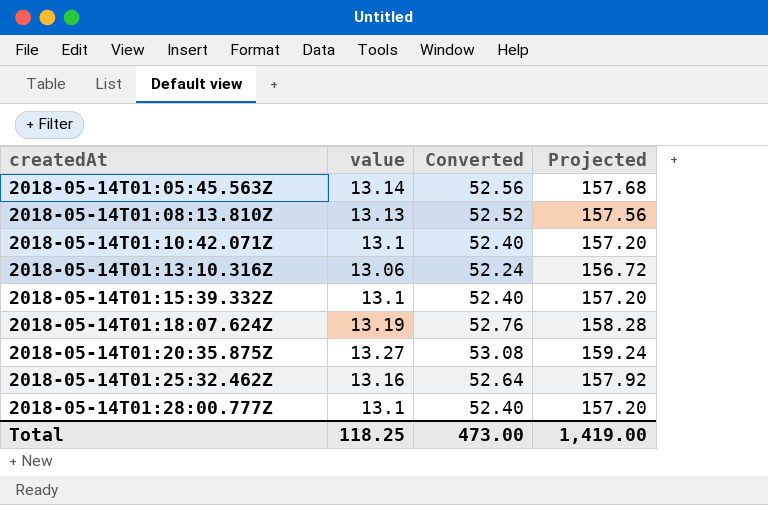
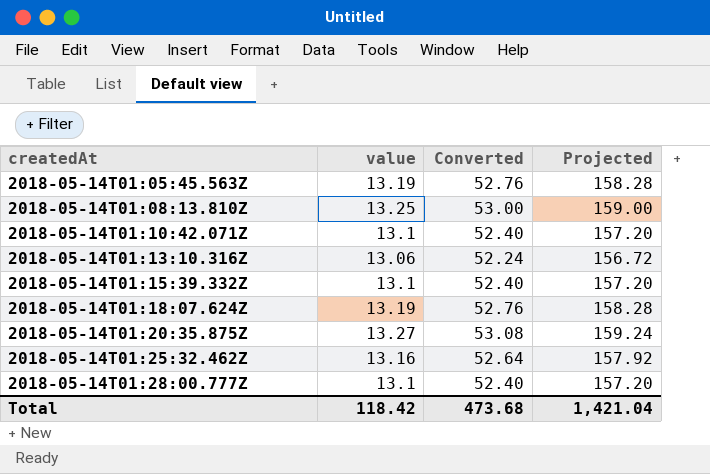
2018-05-14T01:05:45.563Z | value: 13.14 -> 13.19
2018-05-14T01:05:45.563Z | Converted: 52.56 -> 52.76
2018-05-14T01:05:45.563Z | Projected: 157.68 -> 158.28
2018-05-14T01:08:13.810Z | value: 13.13 -> 13.25
2018-05-14T01:08:13.810Z | Converted: 52.52 -> 53.00
2018-05-14T01:08:13.810Z | Projected: 157.56 -> 159.00
Total | value: 118.25 -> 118.42
Total | Converted: 473.00 -> 473.68
Total | Projected: 1,419.00 -> 1,421.04

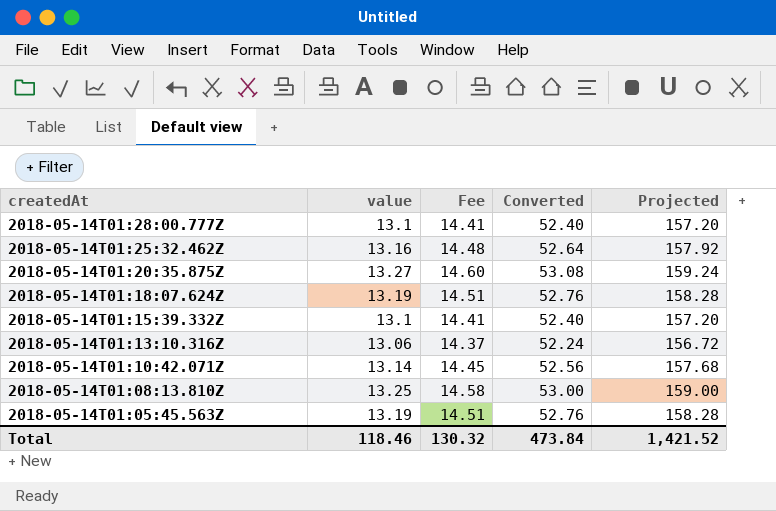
row order: createdAt ascending -> createdAt descending
column Fee | formula: none -> [value] * 1.1
2018-05-14T01:10:42.071Z | value: 13.1 -> 13.14
2018-05-14T01:10:42.071Z | Converted: 52.40 -> 52.56
2018-05-14T01:10:42.071Z | Projected: 157.20 -> 157.68
Total | value: 118.42 -> 118.46
Total | Converted: 473.68 -> 473.84
Total | Projected: 1,421.04 -> 1,421.52

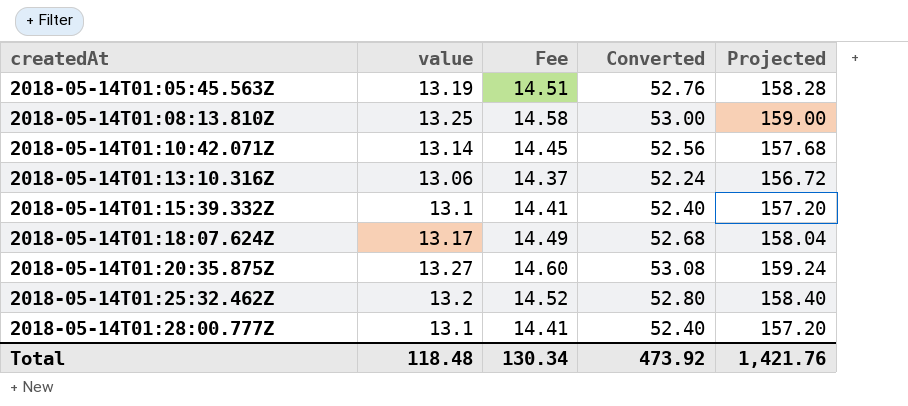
row order: createdAt descending -> createdAt ascending
2018-05-14T01:18:07.624Z | value: 13.19 -> 13.17
2018-05-14T01:18:07.624Z | Fee: 14.51 -> 14.49
2018-05-14T01:18:07.624Z | Converted: 52.76 -> 52.68
2018-05-14T01:18:07.624Z | Projected: 158.28 -> 158.04
2018-05-14T01:25:32.462Z | value: 13.16 -> 13.2
2018-05-14T01:25:32.462Z | Fee: 14.48 -> 14.52
2018-05-14T01:25:32.462Z | Converted: 52.64 -> 52.80
2018-05-14T01:25:32.462Z | Projected: 157.92 -> 158.40
Total | value: 118.46 -> 118.48
Total | Fee: 130.32 -> 130.34
Total | Converted: 473.84 -> 473.92
Total | Projected: 1,421.52 -> 1,421.76

